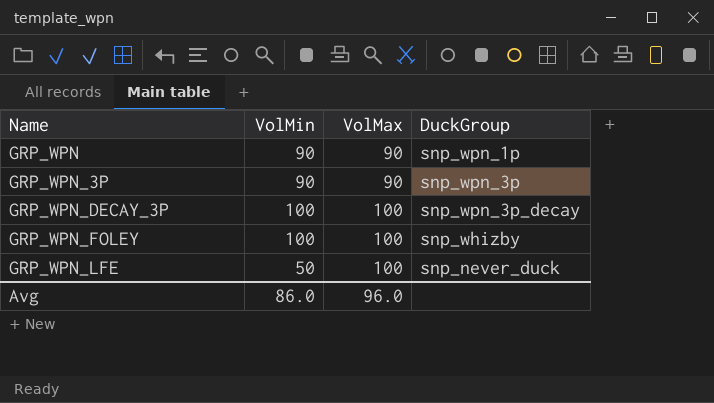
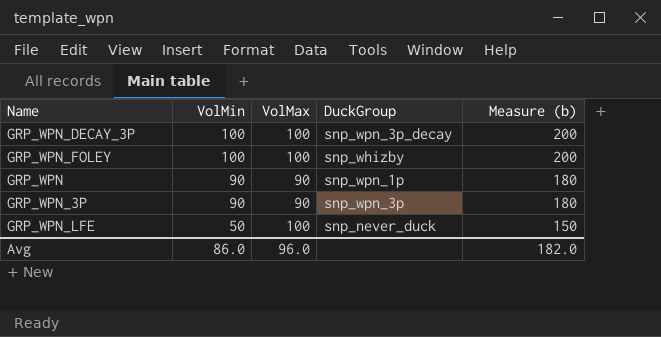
row order: Name ascending -> VolMin descending
column Measure (b) | formula: none -> [VolMin] + [VolMax]

